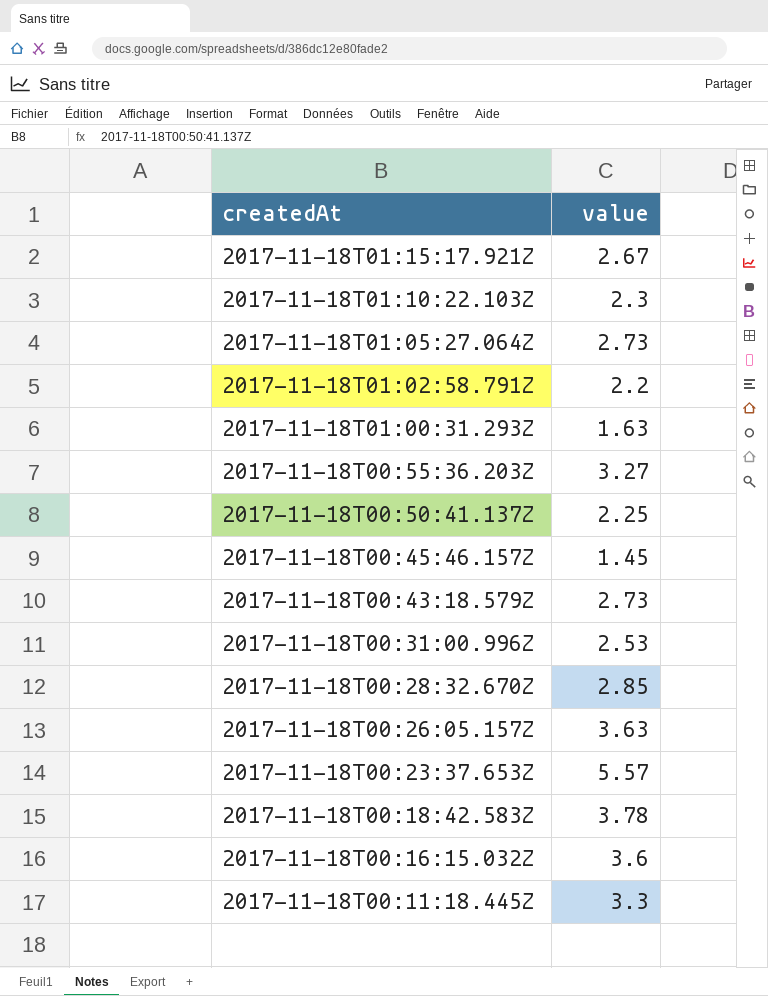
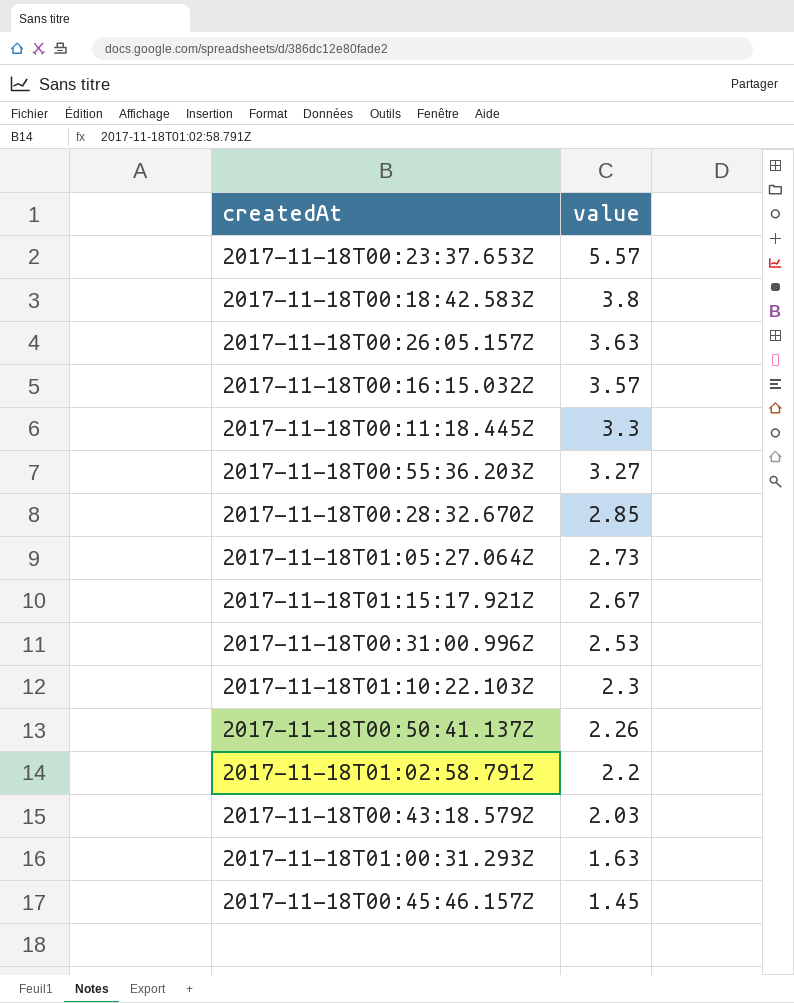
row order: createdAt descending -> value descending
2017-11-18T00:18:42.583Z | value: 3.78 -> 3.8
2017-11-18T00:16:15.032Z | value: 3.6 -> 3.57
2017-11-18T00:50:41.137Z | value: 2.25 -> 2.26
2017-11-18T00:43:18.579Z | value: 2.73 -> 2.03

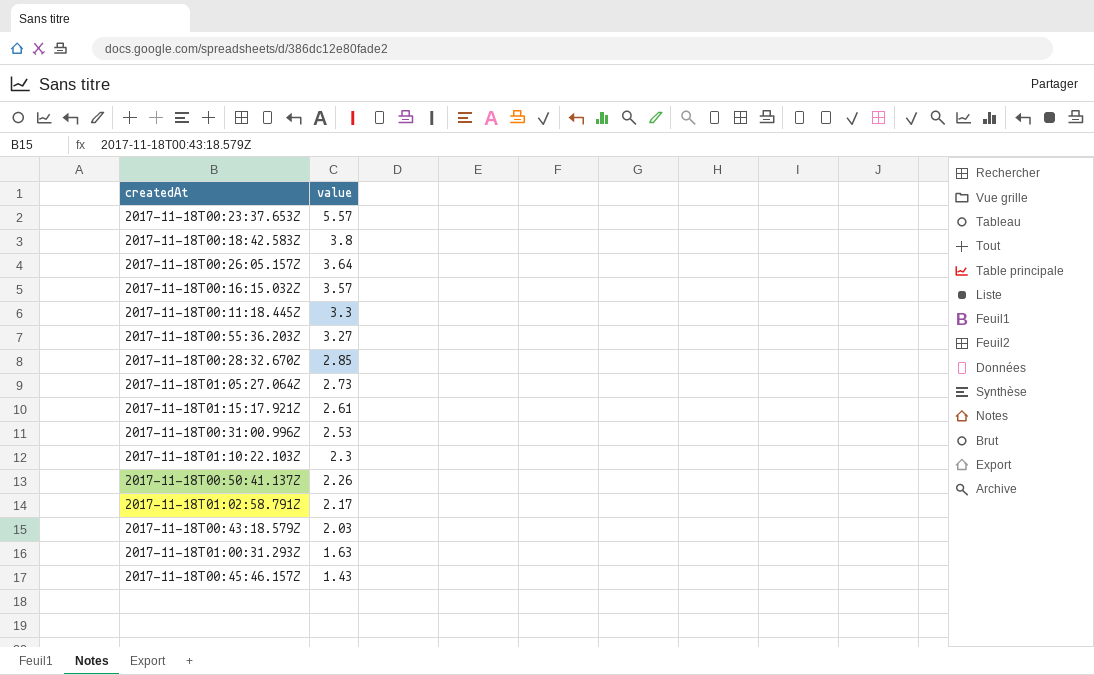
2017-11-18T00:26:05.157Z | value: 3.63 -> 3.64
2017-11-18T01:15:17.921Z | value: 2.67 -> 2.61
2017-11-18T01:02:58.791Z | value: 2.2 -> 2.17
2017-11-18T00:45:46.157Z | value: 1.45 -> 1.43

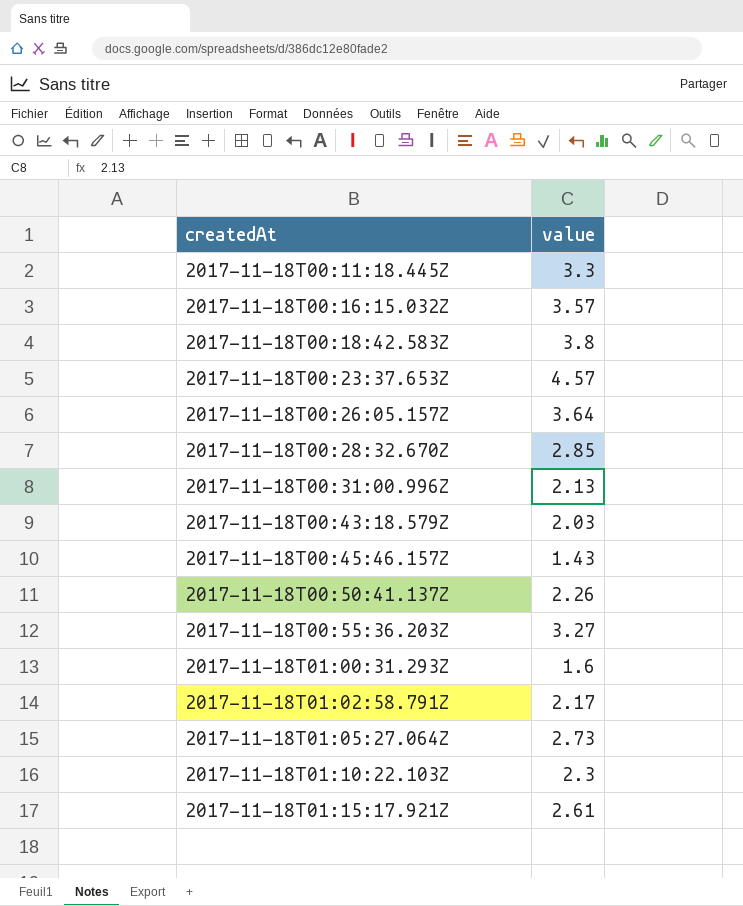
row order: value descending -> createdAt ascending
2017-11-18T00:23:37.653Z | value: 5.57 -> 4.57
2017-11-18T00:31:00.996Z | value: 2.53 -> 2.13
2017-11-18T01:00:31.293Z | value: 1.63 -> 1.6

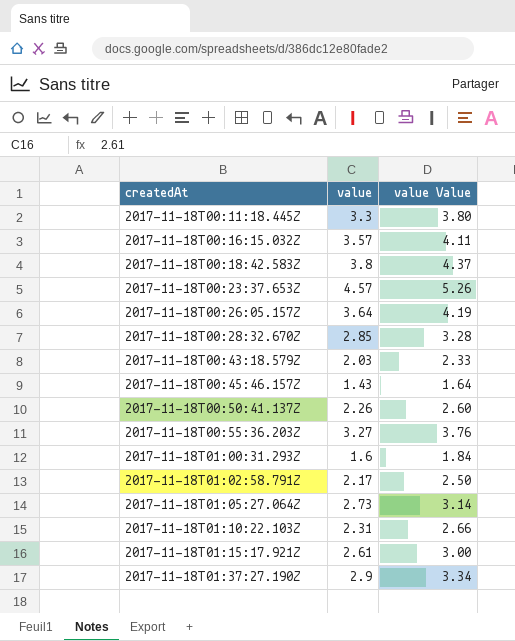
column value Value | formula: none -> [value] * 1.15
row 2017-11-18T00:31:00.996Z: 2.13 -> none
2017-11-18T01:10:22.103Z | value: 2.3 -> 2.31
row 2017-11-18T01:37:27.190Z: none -> 2.9 | 3.34

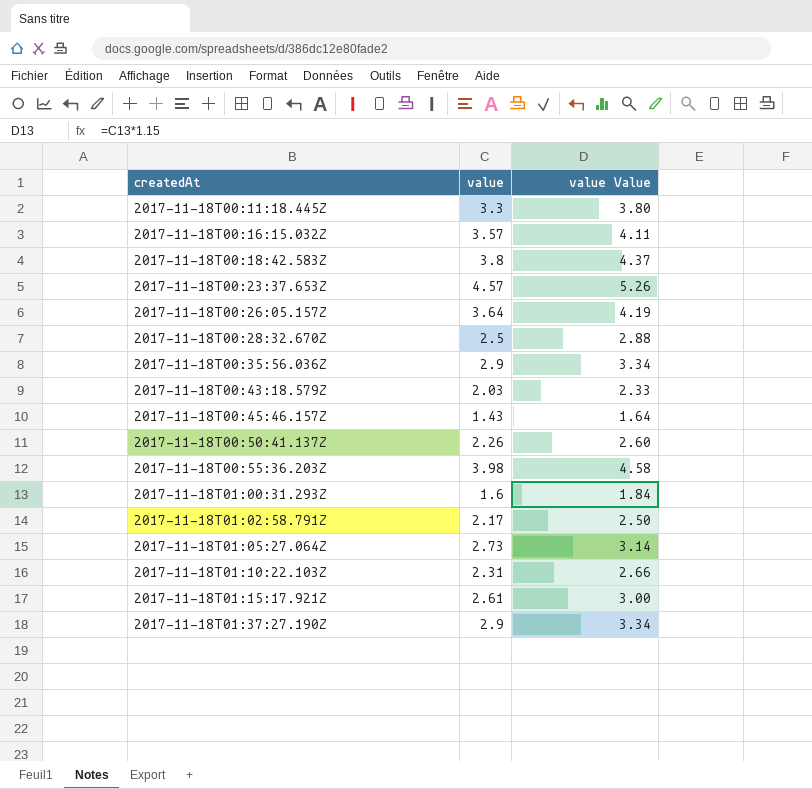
2017-11-18T00:28:32.670Z | value: 2.85 -> 2.5
2017-11-18T00:28:32.670Z | value Value: 3.28 -> 2.88
row 2017-11-18T00:35:56.036Z: none -> 2.9 | 3.34
2017-11-18T00:55:36.203Z | value: 3.27 -> 3.98
2017-11-18T00:55:36.203Z | value Value: 3.76 -> 4.58

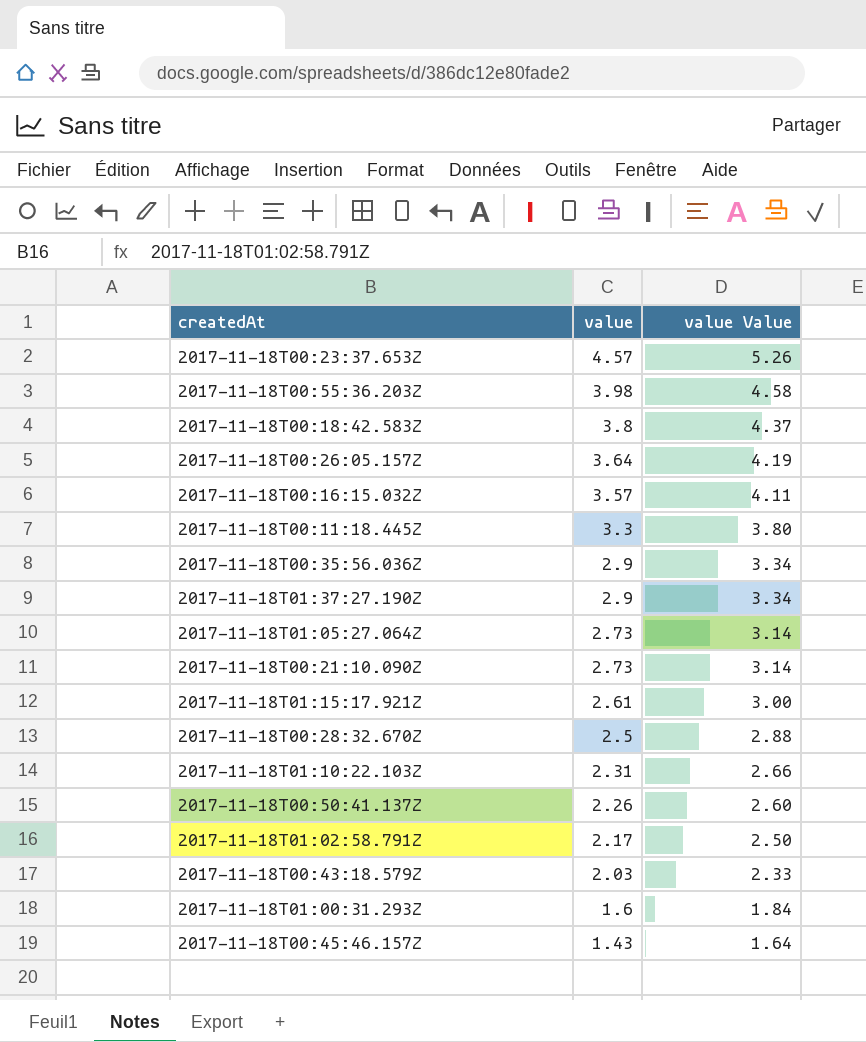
row order: createdAt ascending -> value descending
row 2017-11-18T00:21:10.090Z: none -> 2.73 | 3.14

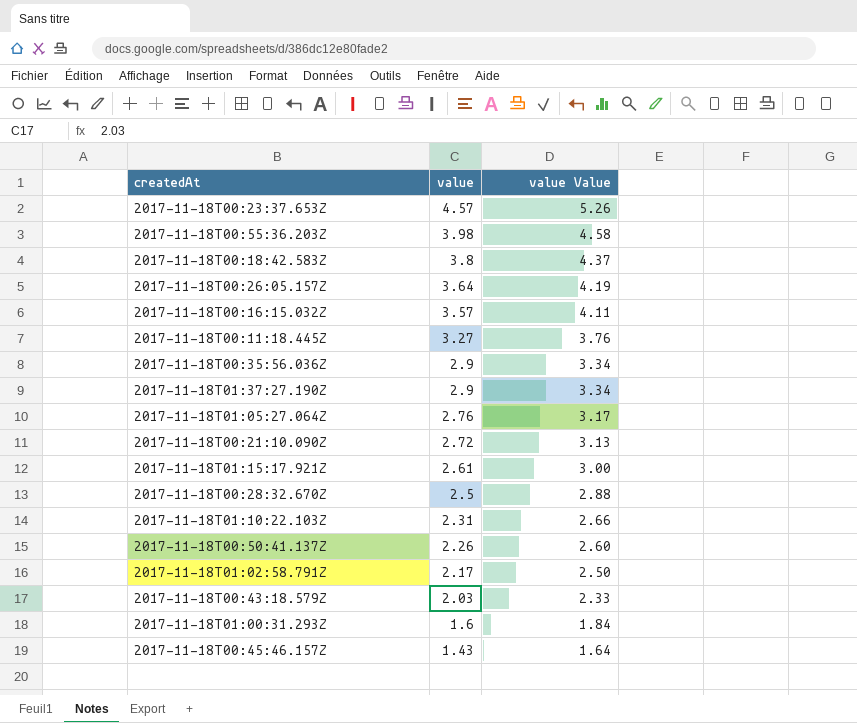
2017-11-18T00:11:18.445Z | value: 3.3 -> 3.27
2017-11-18T00:11:18.445Z | value Value: 3.80 -> 3.76
2017-11-18T01:05:27.064Z | value: 2.73 -> 2.76
2017-11-18T01:05:27.064Z | value Value: 3.14 -> 3.17
2017-11-18T00:21:10.090Z | value: 2.73 -> 2.72
2017-11-18T00:21:10.090Z | value Value: 3.14 -> 3.13

